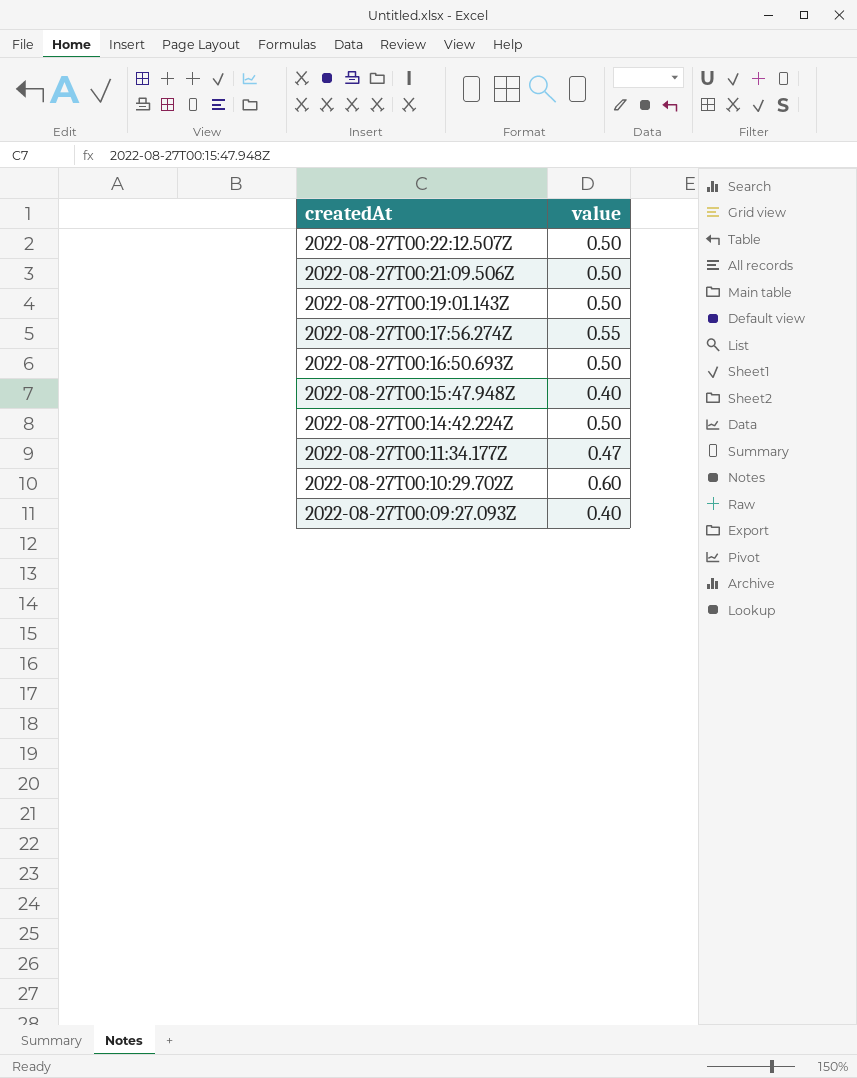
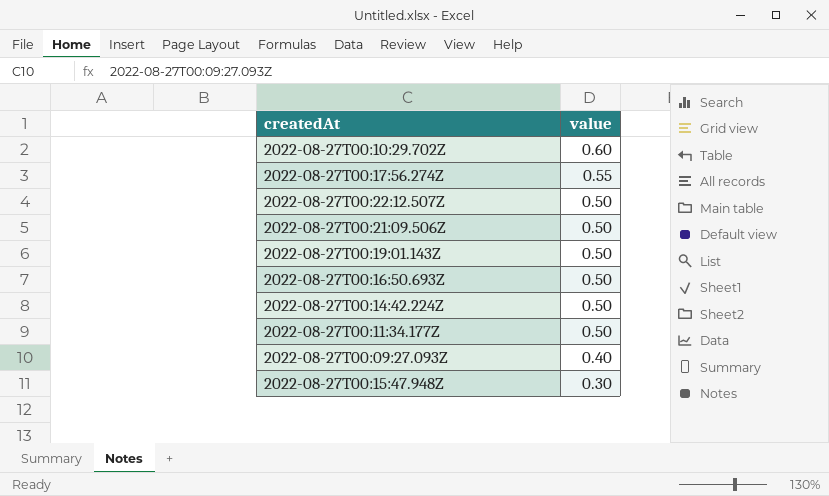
row order: createdAt descending -> value descending
2022-08-27T00:11:34.177Z | value: 0.47 -> 0.50
2022-08-27T00:15:47.948Z | value: 0.40 -> 0.30

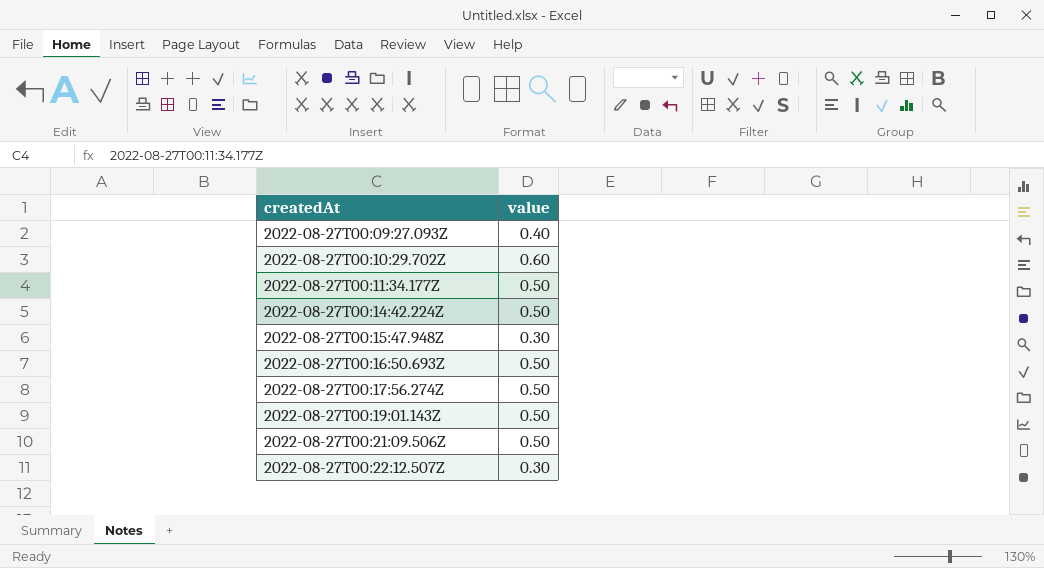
row order: value descending -> createdAt ascending
2022-08-27T00:17:56.274Z | value: 0.55 -> 0.50
2022-08-27T00:22:12.507Z | value: 0.50 -> 0.30

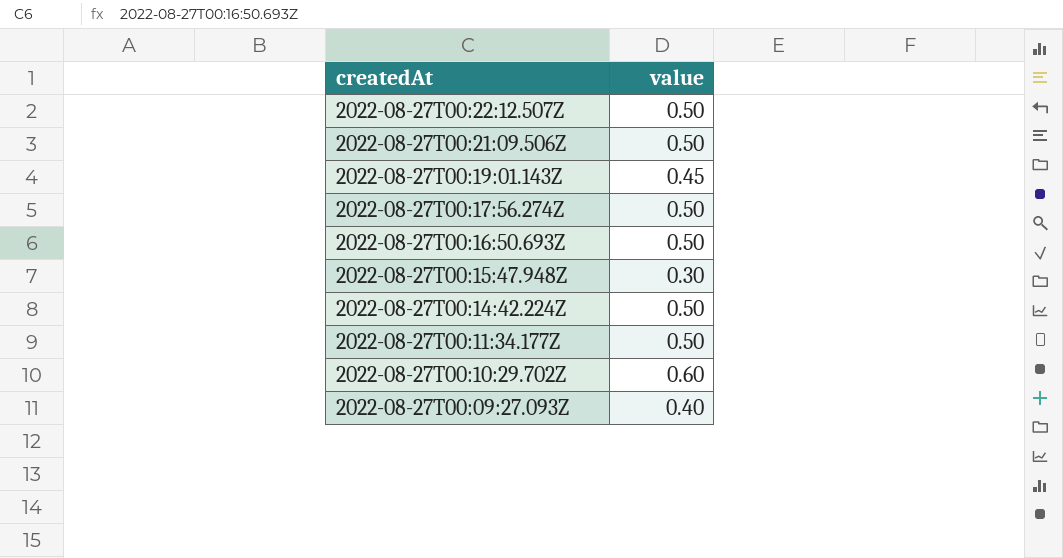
row order: createdAt ascending -> createdAt descending
2022-08-27T00:22:12.507Z | value: 0.30 -> 0.50
2022-08-27T00:19:01.143Z | value: 0.50 -> 0.45

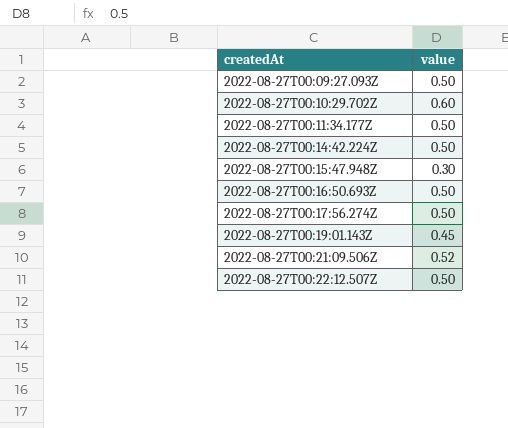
row order: createdAt descending -> createdAt ascending
2022-08-27T00:09:27.093Z | value: 0.40 -> 0.50
2022-08-27T00:21:09.506Z | value: 0.50 -> 0.52

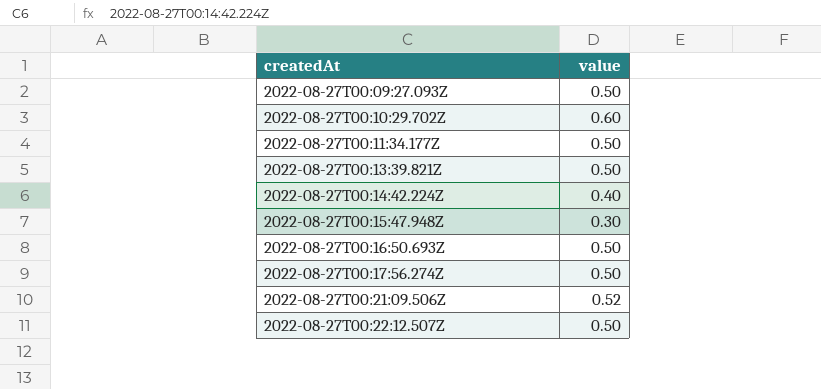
row 2022-08-27T00:19:01.143Z: 0.45 -> none
row 2022-08-27T00:13:39.821Z: none -> 0.50
2022-08-27T00:14:42.224Z | value: 0.50 -> 0.40

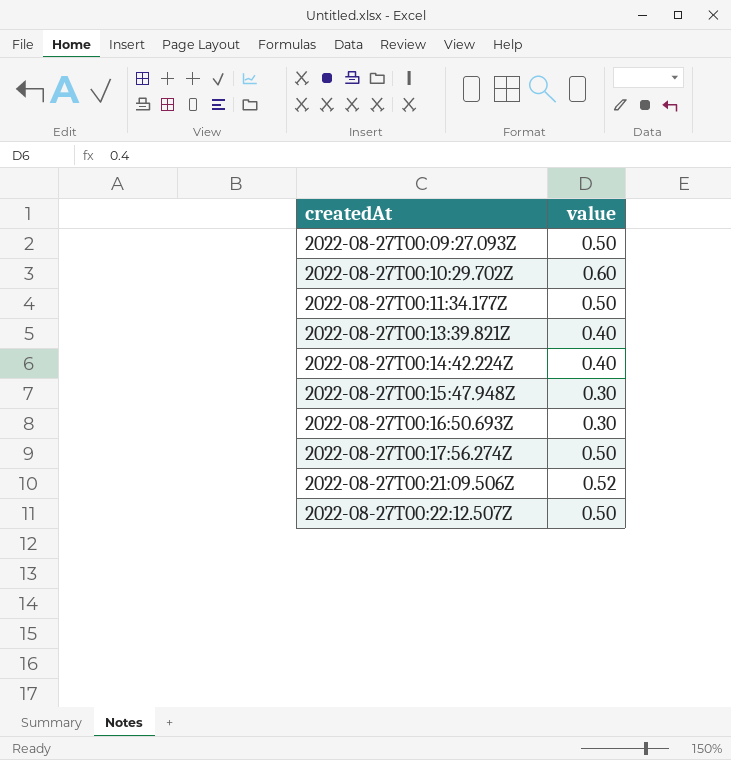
2022-08-27T00:13:39.821Z | value: 0.50 -> 0.40
2022-08-27T00:16:50.693Z | value: 0.50 -> 0.30

